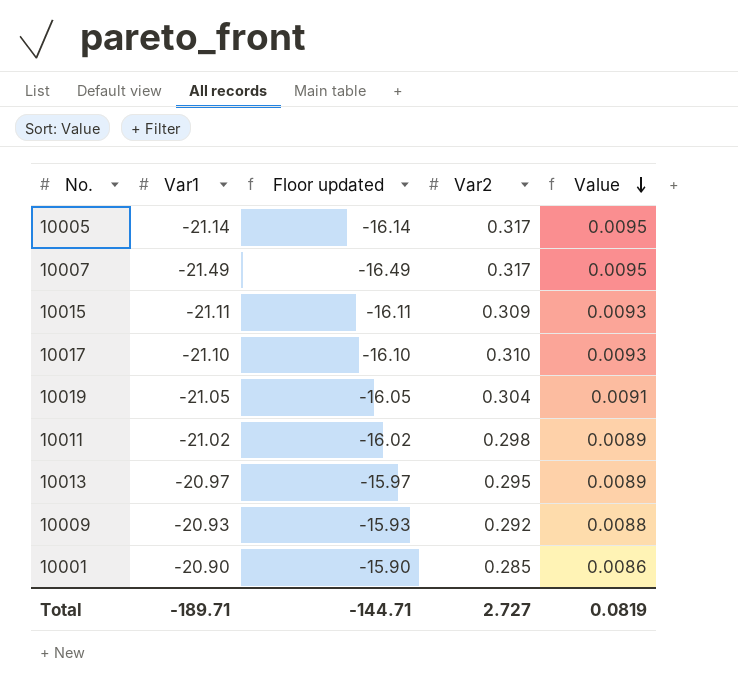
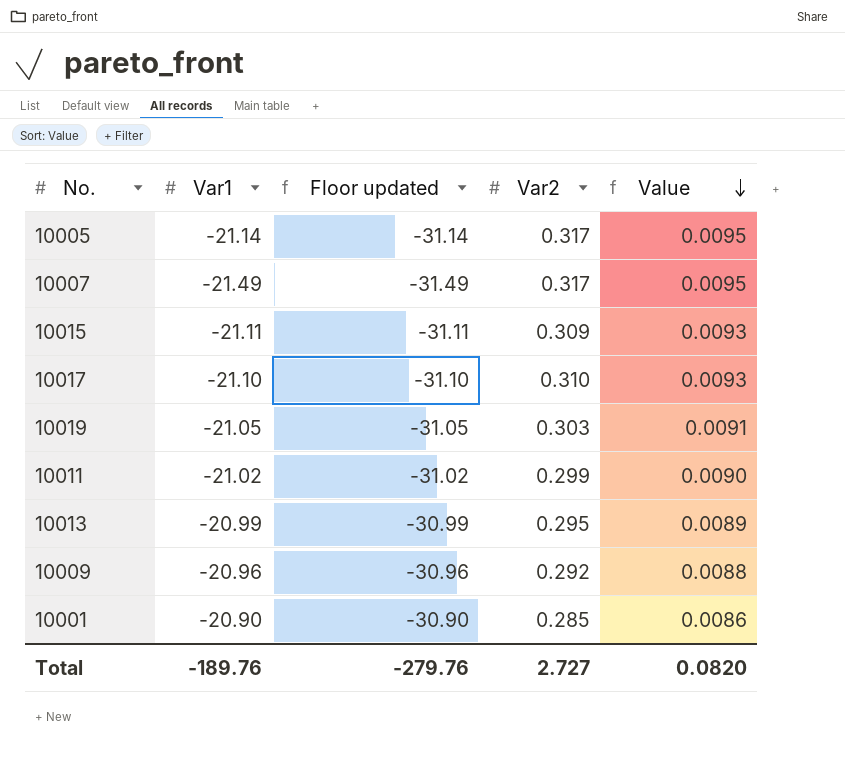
column Floor updated | formula: [Var1] + 5 -> [Var1] - 10
10019 | Var2: 0.304 -> 0.303
10011 | Var2: 0.298 -> 0.299
10011 | Value: 0.0089 -> 0.0090
10013 | Var1: -20.97 -> -20.99
10009 | Var1: -20.93 -> -20.96
Total | Var1: -189.71 -> -189.76
Total | Floor updated: -144.71 -> -279.76
Total | Value: 0.0819 -> 0.0820

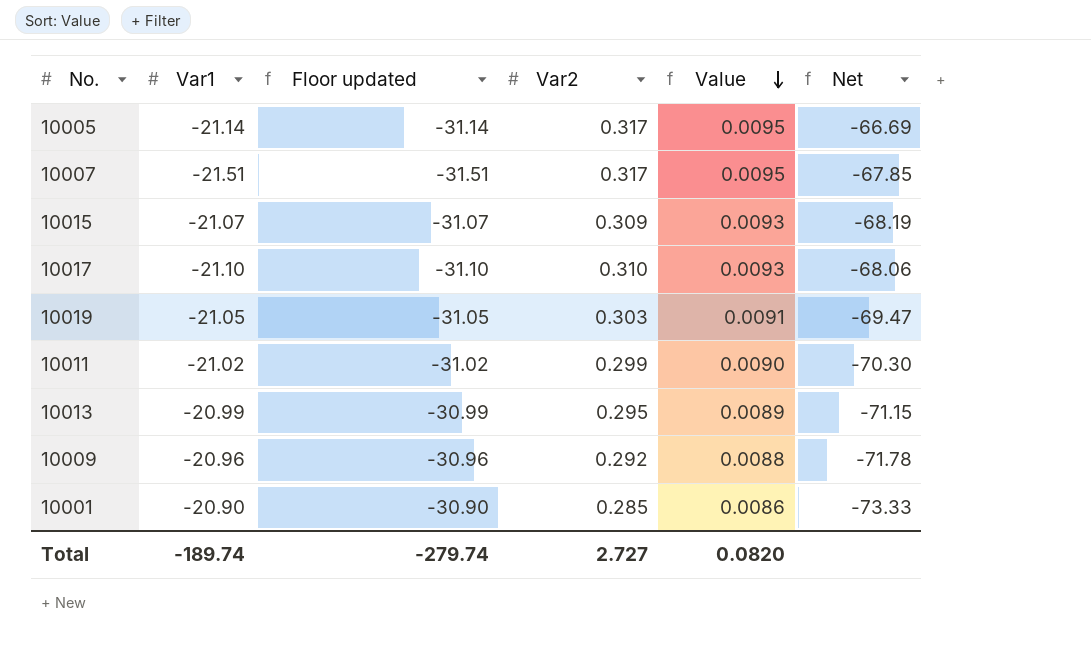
column Net | formula: none -> [Var1] / [Var2]
10007 | Var1: -21.49 -> -21.51
10007 | Floor updated: -31.49 -> -31.51
10015 | Var1: -21.11 -> -21.07
10015 | Floor updated: -31.11 -> -31.07
Total | Var1: -189.76 -> -189.74
Total | Floor updated: -279.76 -> -279.74

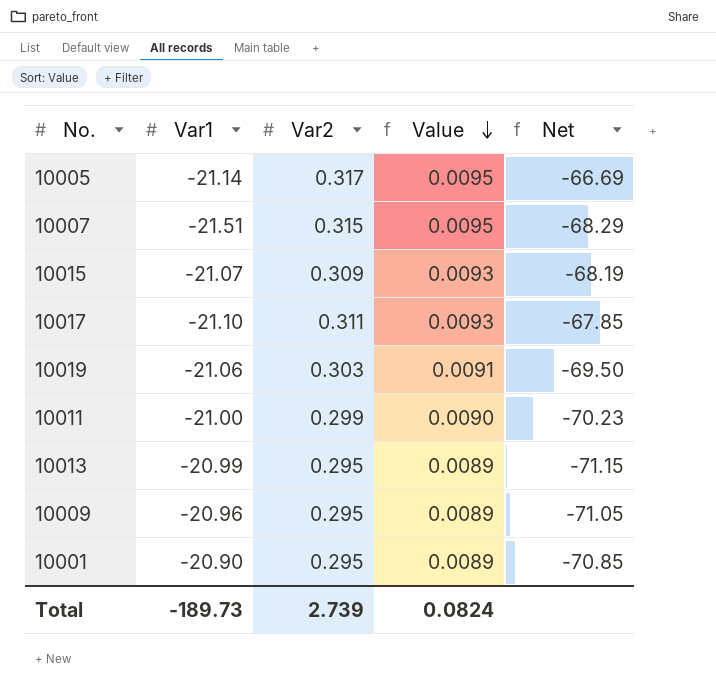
column Floor updated | formula: [Var1] - 10 -> none
10007 | Var2: 0.317 -> 0.315
10007 | Net: -67.85 -> -68.29
10017 | Var2: 0.310 -> 0.311
10017 | Net: -68.06 -> -67.85
10019 | Var1: -21.05 -> -21.06
10019 | Net: -69.47 -> -69.50
10011 | Var1: -21.02 -> -21.00
10011 | Net: -70.30 -> -70.23
10009 | Var2: 0.292 -> 0.295
10009 | Value: 0.0088 -> 0.0089
10009 | Net: -71.78 -> -71.05
10001 | Var2: 0.285 -> 0.295
10001 | Value: 0.0086 -> 0.0089
10001 | Net: -73.33 -> -70.85
Total | Var1: -189.74 -> -189.73
Total | Var2: 2.727 -> 2.739
Total | Value: 0.0820 -> 0.0824

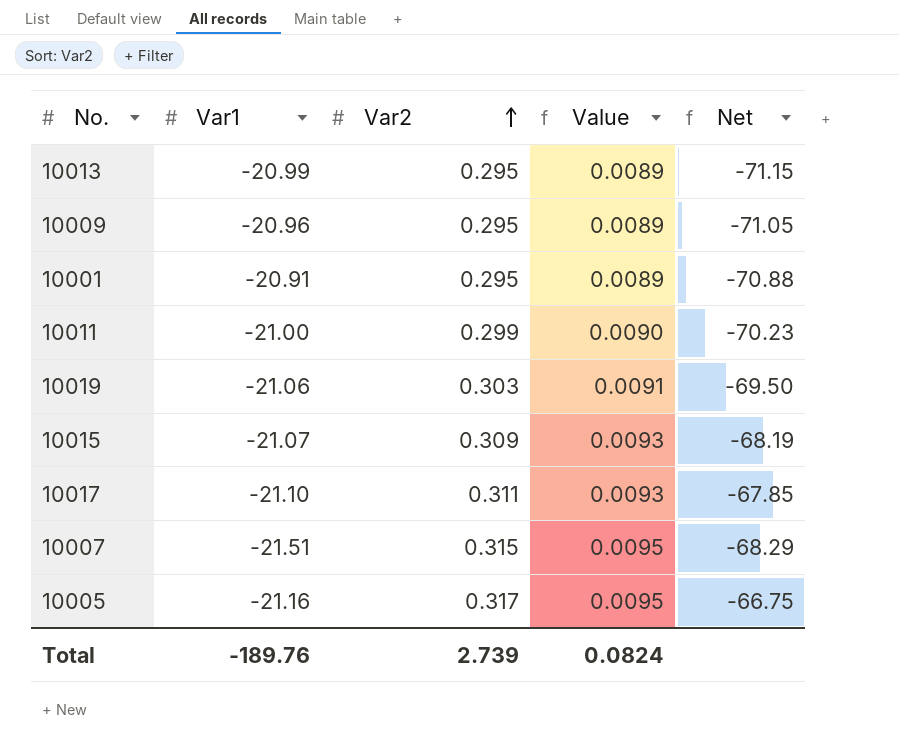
row order: Value descending -> Var2 ascending
10001 | Var1: -20.90 -> -20.91
10001 | Net: -70.85 -> -70.88
10005 | Var1: -21.14 -> -21.16
10005 | Net: -66.69 -> -66.75
Total | Var1: -189.73 -> -189.76

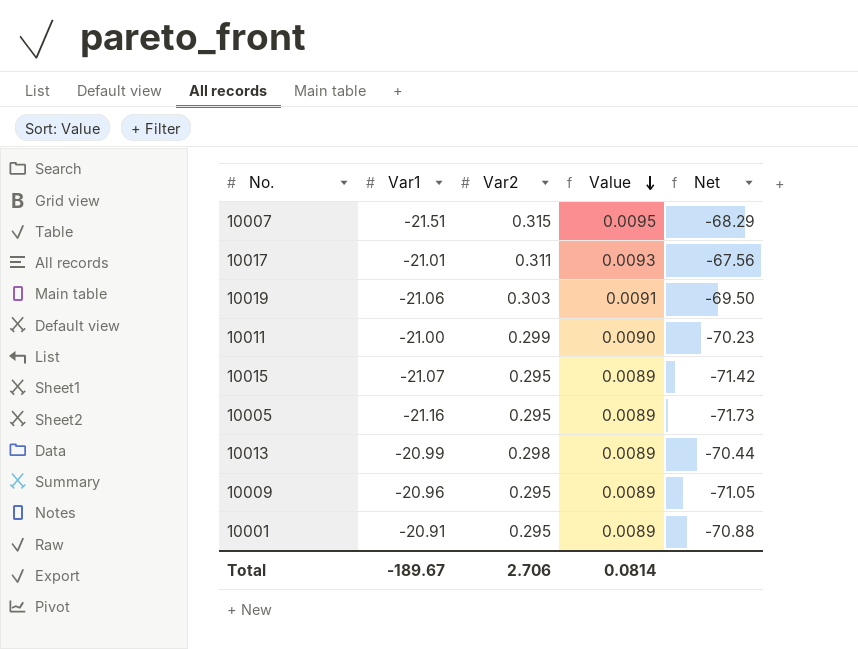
row order: Var2 ascending -> Value descending
10017 | Var1: -21.10 -> -21.01
10017 | Net: -67.85 -> -67.56
10015 | Var2: 0.309 -> 0.295
10015 | Value: 0.0093 -> 0.0089
10015 | Net: -68.19 -> -71.42
10005 | Var2: 0.317 -> 0.295
10005 | Value: 0.0095 -> 0.0089
10005 | Net: -66.75 -> -71.73
10013 | Var2: 0.295 -> 0.298
10013 | Net: -71.15 -> -70.44
Total | Var1: -189.76 -> -189.67
Total | Var2: 2.739 -> 2.706
Total | Value: 0.0824 -> 0.0814

